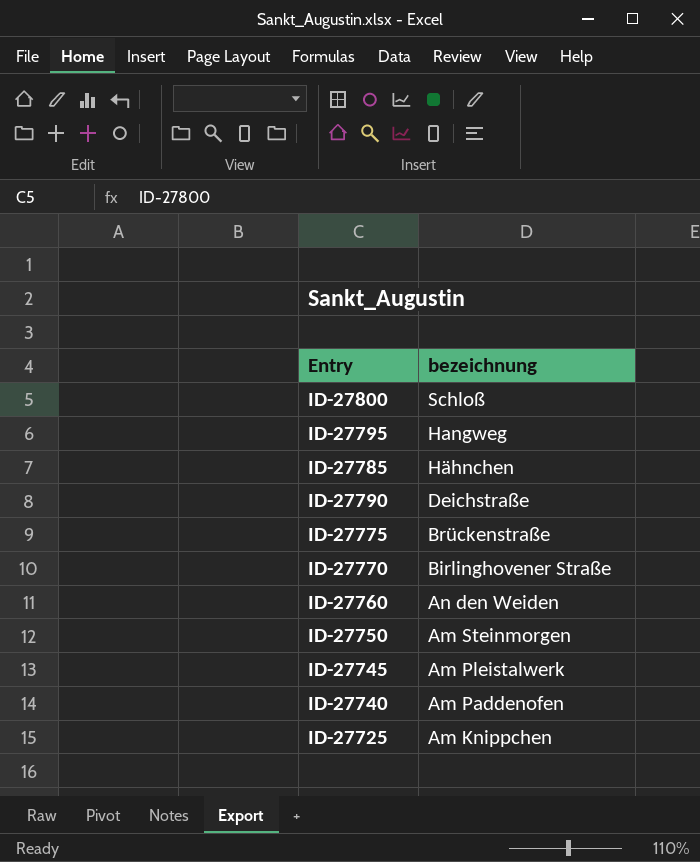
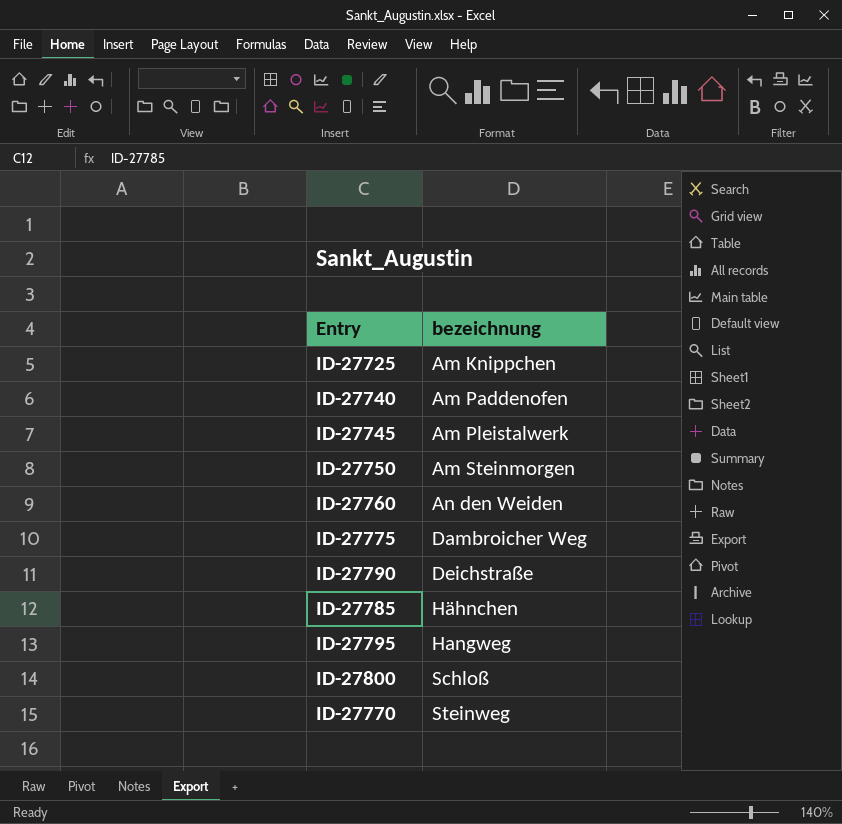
row order: bezeichnung descending -> bezeichnung ascending
ID-27775 | bezeichnung: Brückenstraße -> Dambroicher Weg
ID-27770 | bezeichnung: Birlinghovener Straße -> Steinweg

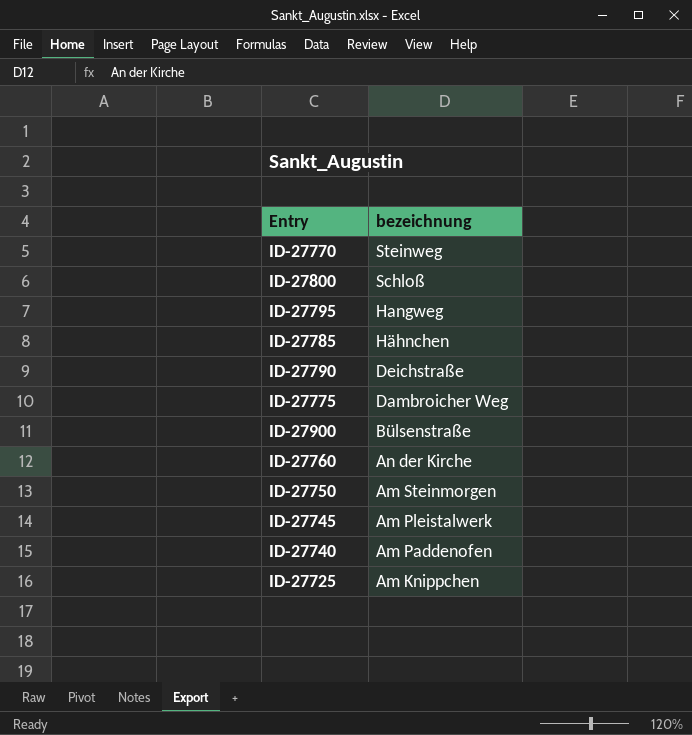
row order: bezeichnung ascending -> bezeichnung descending
row ID-27900: none -> Bülsenstraße
ID-27760 | bezeichnung: An den Weiden -> An der Kirche

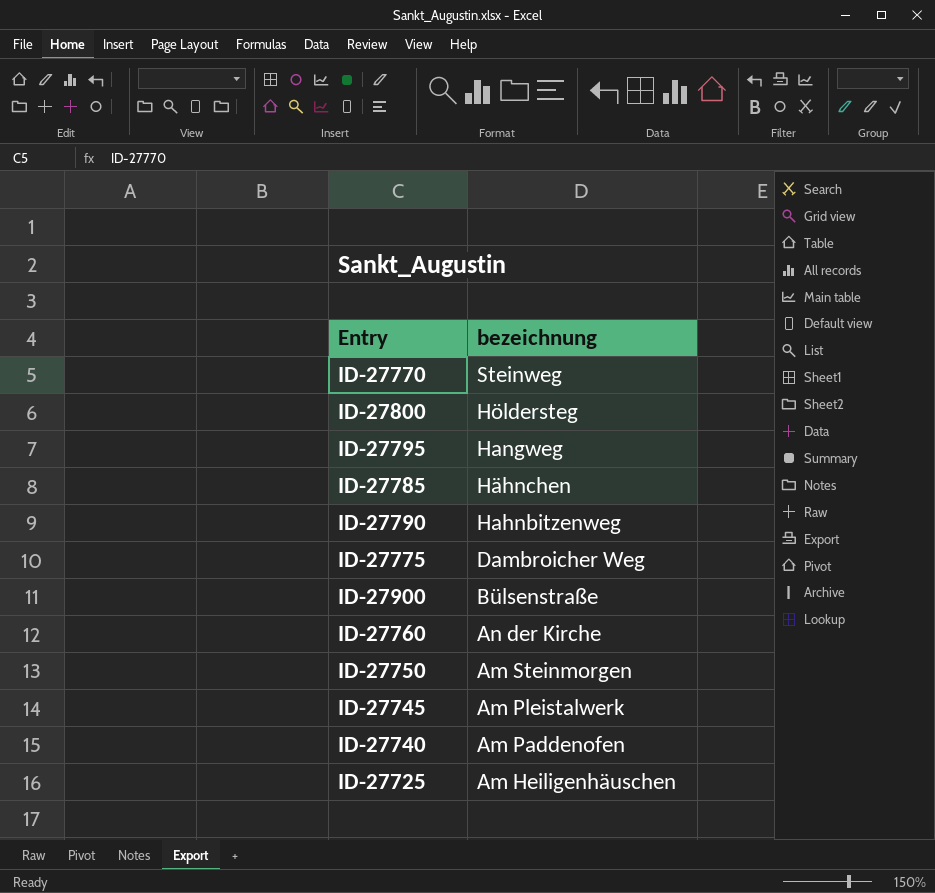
ID-27800 | bezeichnung: Schloß -> Höldersteg
ID-27790 | bezeichnung: Deichstraße -> Hahnbitzenweg
ID-27725 | bezeichnung: Am Knippchen -> Am Heiligenhäuschen

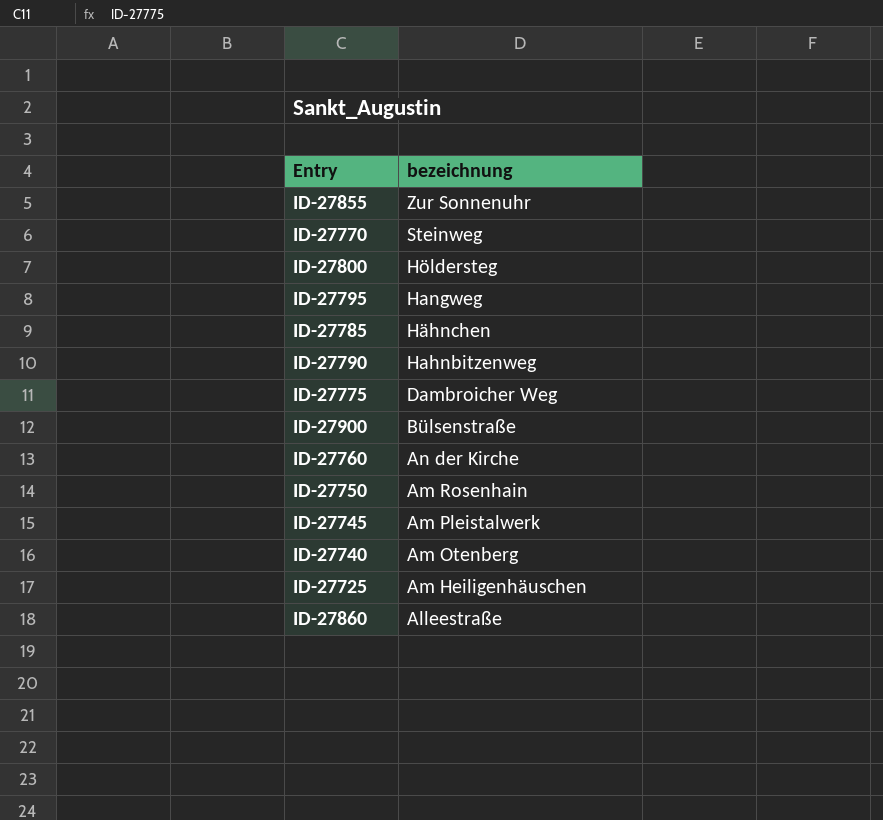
row ID-27855: none -> Zur Sonnenuhr
ID-27750 | bezeichnung: Am Steinmorgen -> Am Rosenhain
ID-27740 | bezeichnung: Am Paddenofen -> Am Otenberg
row ID-27860: none -> Alleestraße

